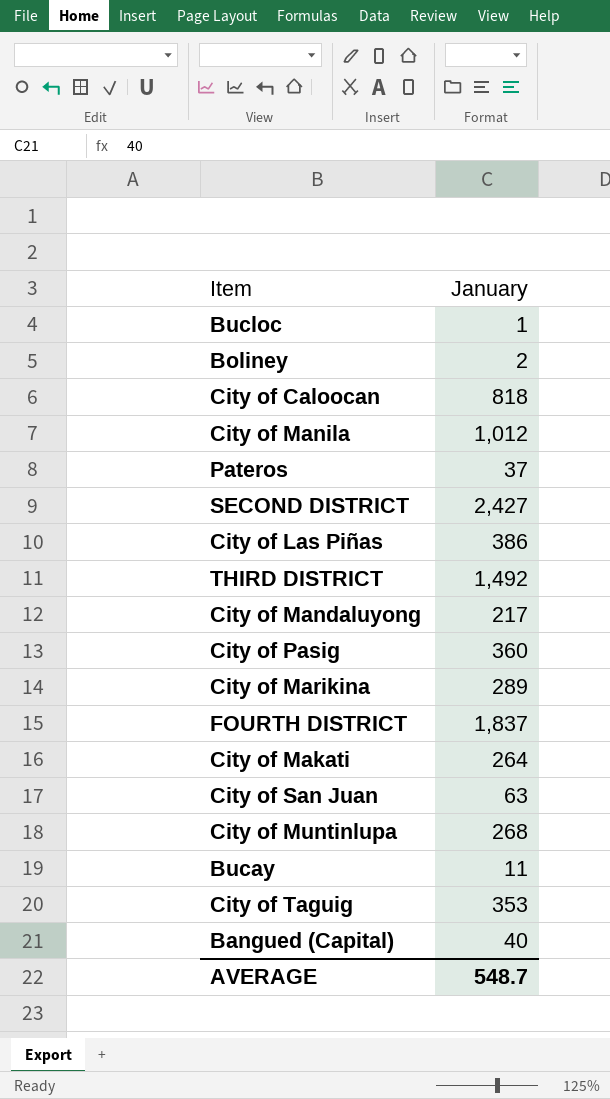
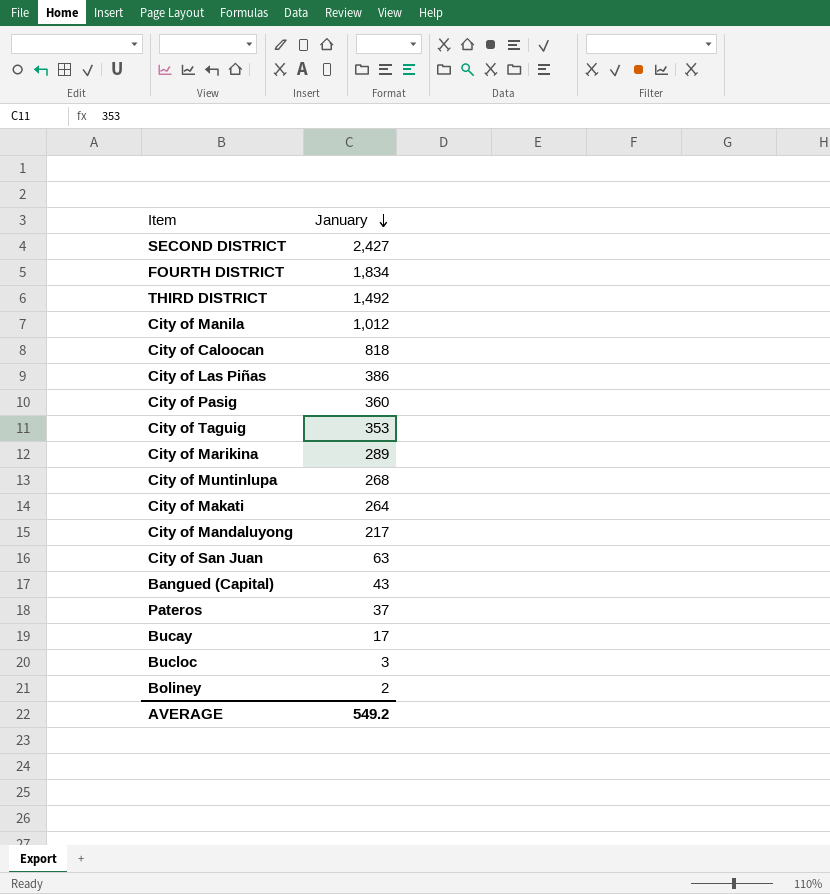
row order: none -> January descending
FOURTH DISTRICT | January: 1,837 -> 1,834
Bangued (Capital) | January: 40 -> 43
Bucay | January: 11 -> 17
Bucloc | January: 1 -> 3
AVERAGE | January: 548.7 -> 549.2

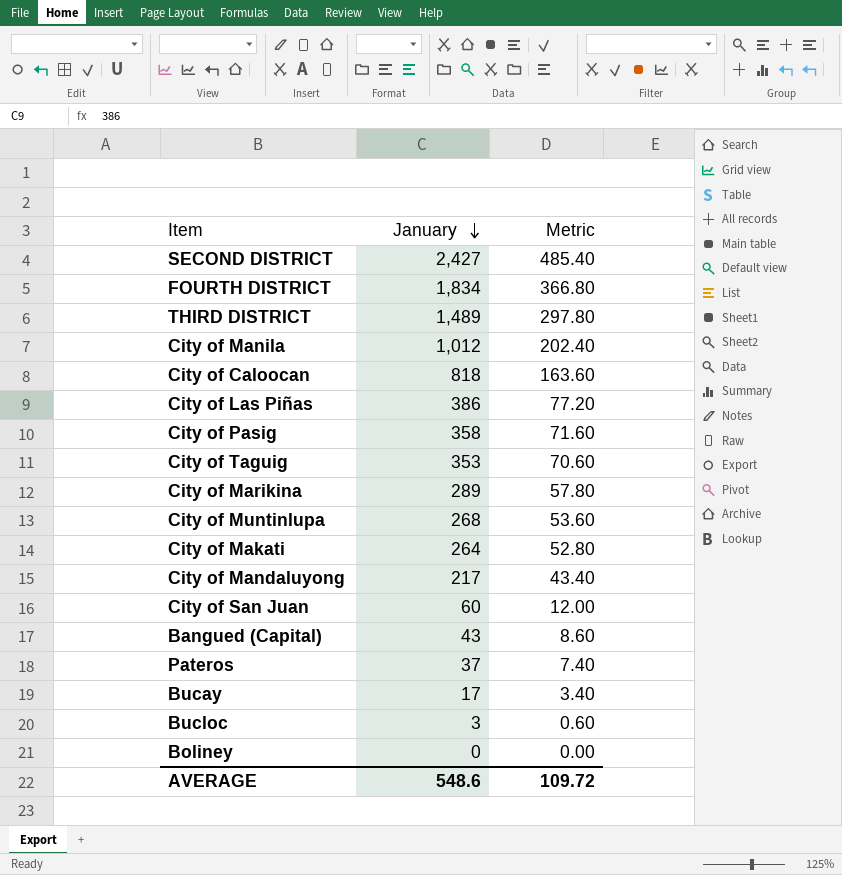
column Metric | formula: none -> [January] * 0.2
THIRD DISTRICT | January: 1,492 -> 1,489
City of Pasig | January: 360 -> 358
City of San Juan | January: 63 -> 60
Boliney | January: 2 -> 0
AVERAGE | January: 549.2 -> 548.6

